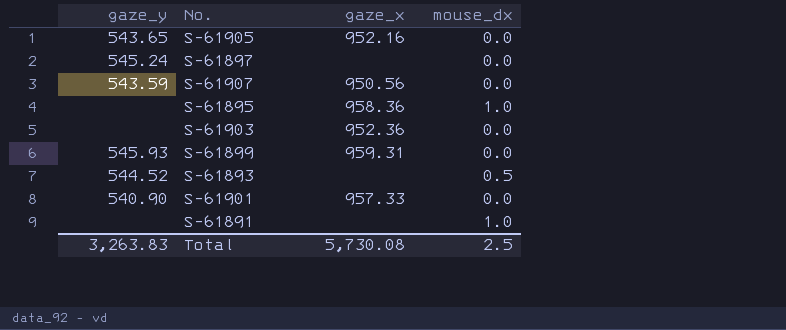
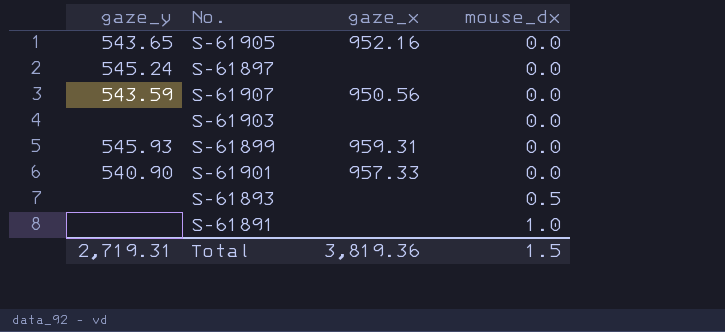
row order: none -> mouse_dx ascending
row S-61895: none | 958.36 | 1.0 -> none
S-61903 | gaze_x: 952.36 -> none
S-61893 | gaze_y: 544.52 -> none
Total | gaze_y: 3,263.83 -> 2,719.31
Total | gaze_x: 5,730.08 -> 3,819.36
Total | mouse_dx: 2.5 -> 1.5

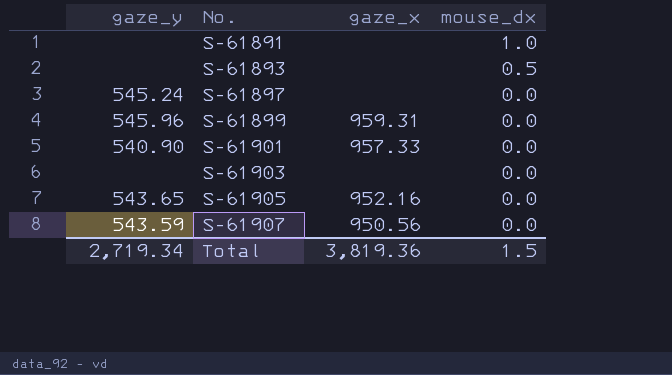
row order: mouse_dx ascending -> No. ascending
S-61899 | gaze_y: 545.93 -> 545.96
Total | gaze_y: 2,719.31 -> 2,719.34

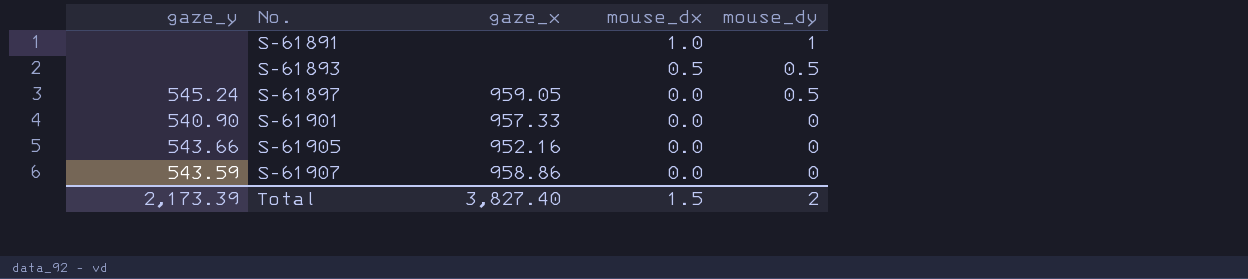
column mouse_dy | position: none -> 5
row S-61899: 545.96 | 959.31 | 0.0 -> none
row S-61903: none | none | 0.0 -> none
S-61897 | gaze_x: none -> 959.05
S-61905 | gaze_y: 543.65 -> 543.66
S-61907 | gaze_x: 950.56 -> 958.86
Total | gaze_y: 2,719.34 -> 2,173.39
Total | gaze_x: 3,819.36 -> 3,827.40

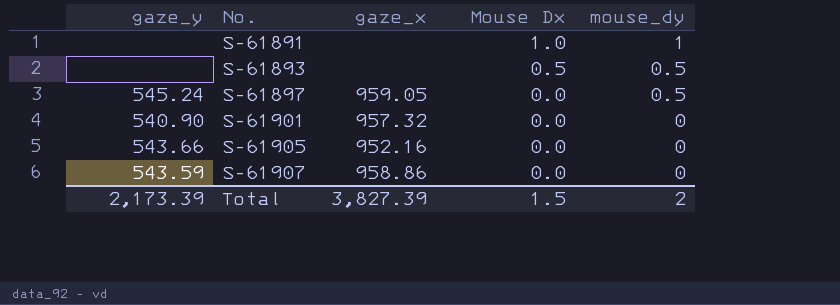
column name: mouse_dx -> Mouse Dx
S-61901 | gaze_x: 957.33 -> 957.32
Total | gaze_x: 3,827.40 -> 3,827.39

